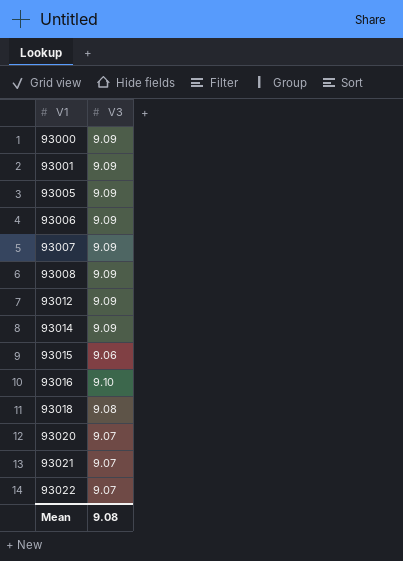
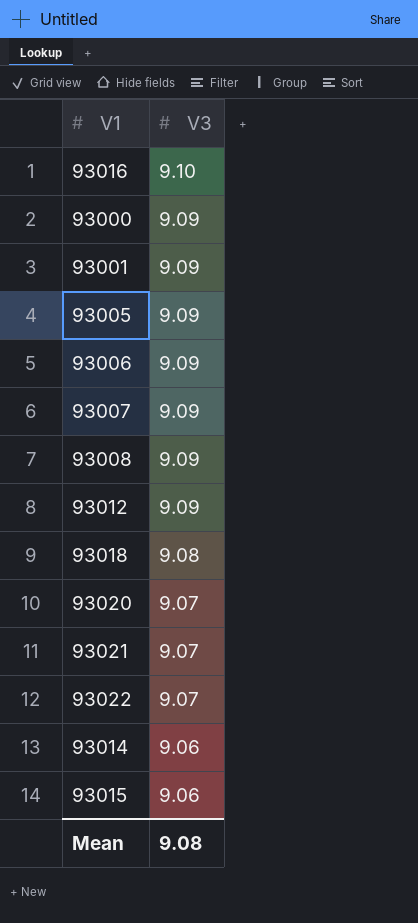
row order: V1 ascending -> V3 descending
93014 | V3: 9.09 -> 9.06

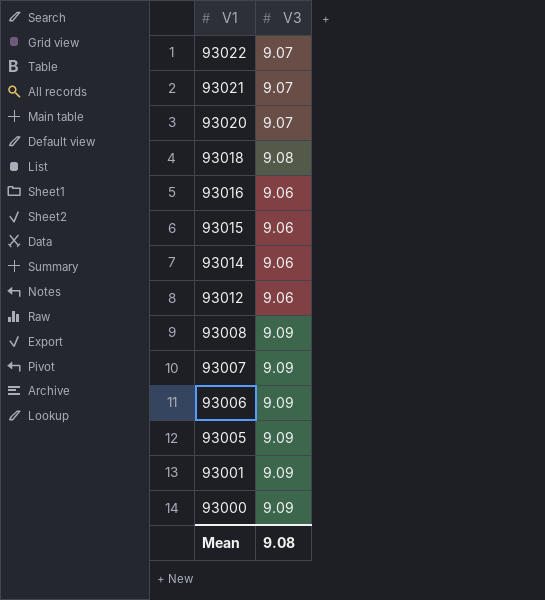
row order: V3 descending -> V1 descending
93016 | V3: 9.10 -> 9.06
93012 | V3: 9.09 -> 9.06

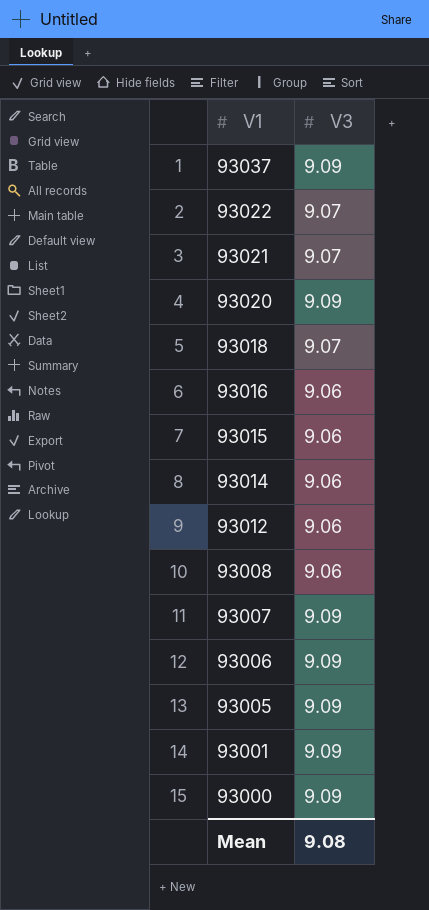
row 93037: none -> 9.09
93020 | V3: 9.07 -> 9.09
93018 | V3: 9.08 -> 9.07
93008 | V3: 9.09 -> 9.06

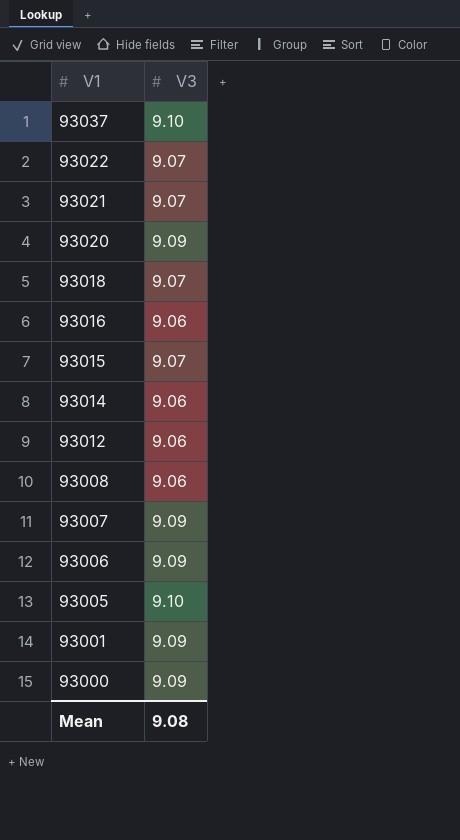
93037 | V3: 9.09 -> 9.10
93015 | V3: 9.06 -> 9.07
93005 | V3: 9.09 -> 9.10

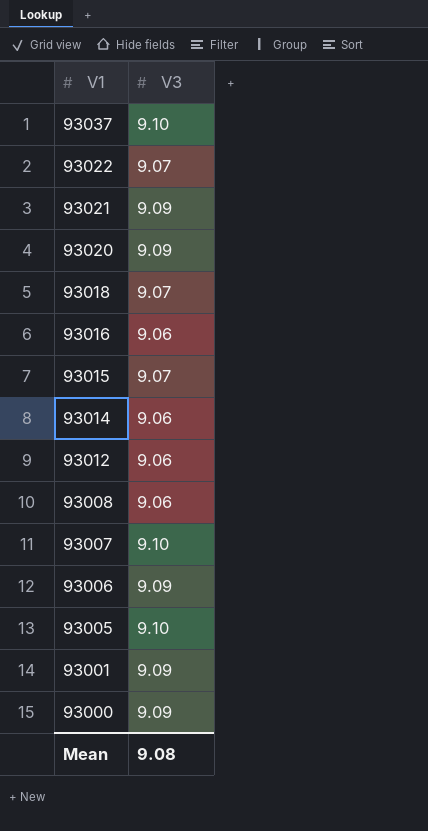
93021 | V3: 9.07 -> 9.09
93007 | V3: 9.09 -> 9.10

